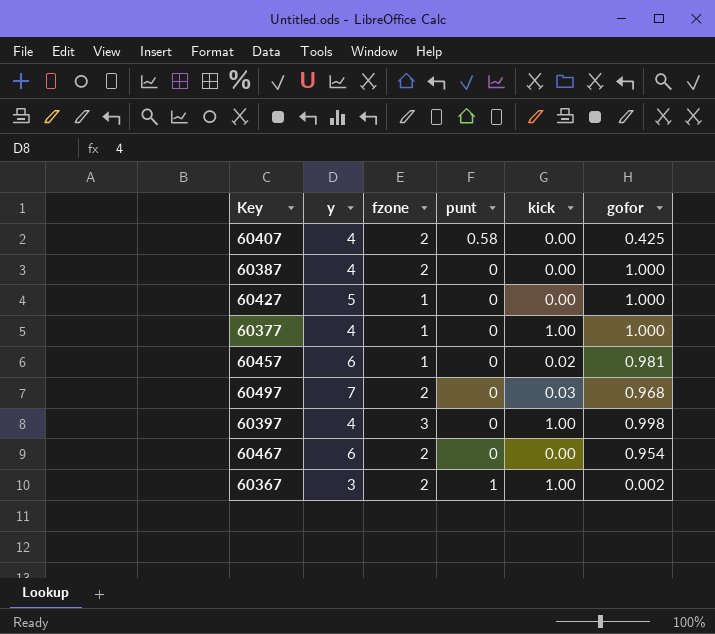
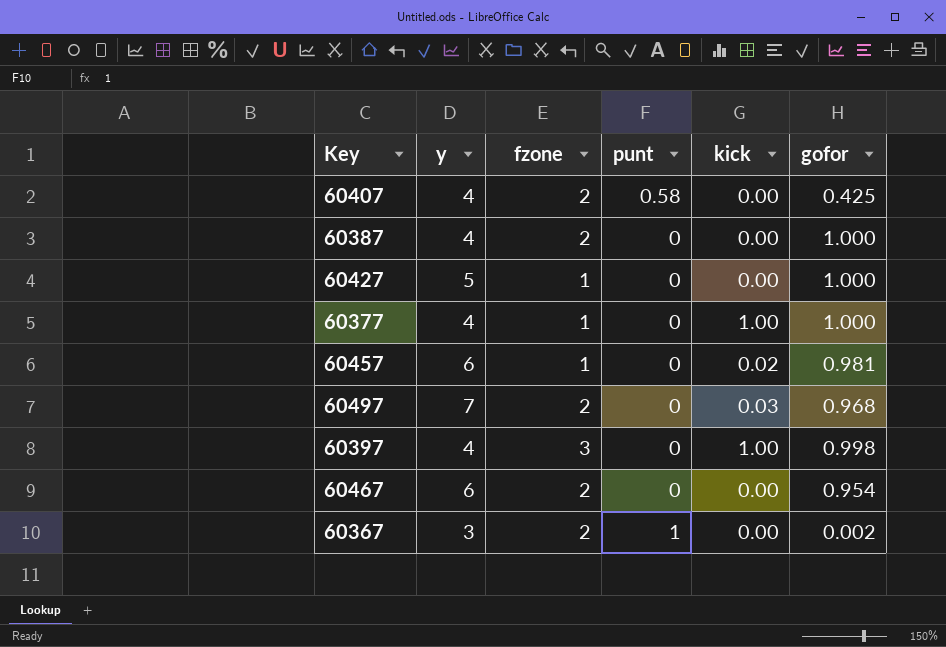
60367 | kick: 1.00 -> 0.00

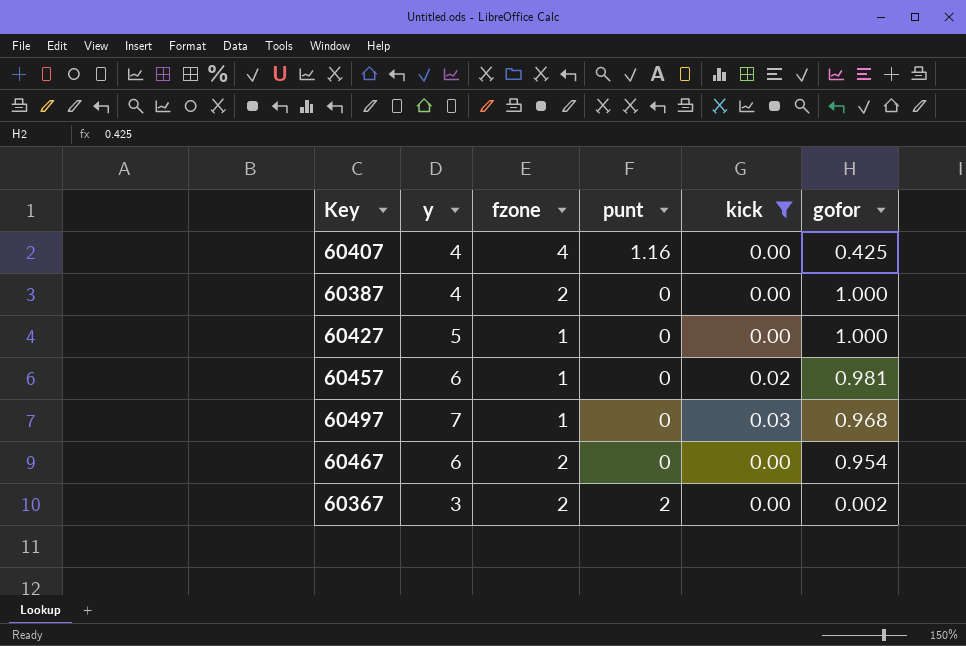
filter: none -> kick != 1.00
60407 | fzone: 2 -> 4
60407 | punt: 0.58 -> 1.16
60497 | fzone: 2 -> 1
60367 | punt: 1 -> 2

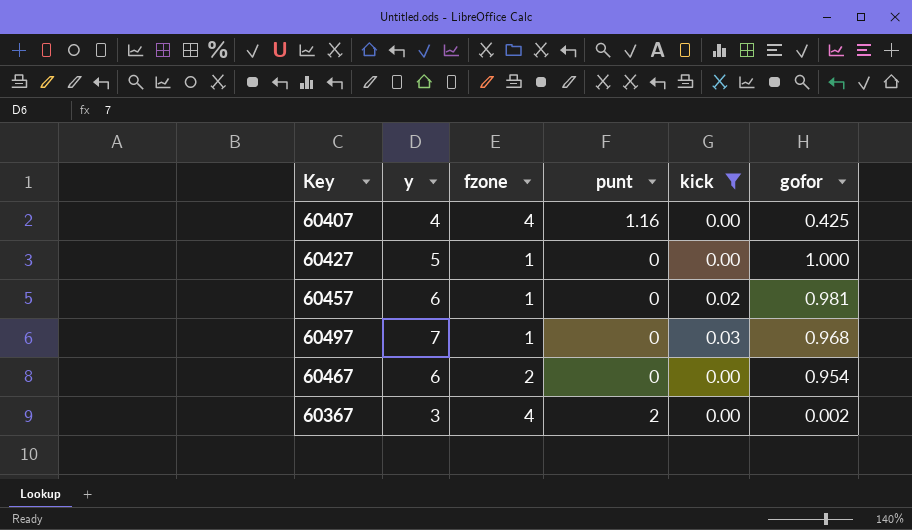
row 60387: 4 | 2 | 0 | 0.00 | 1.000 -> none
60367 | fzone: 2 -> 4

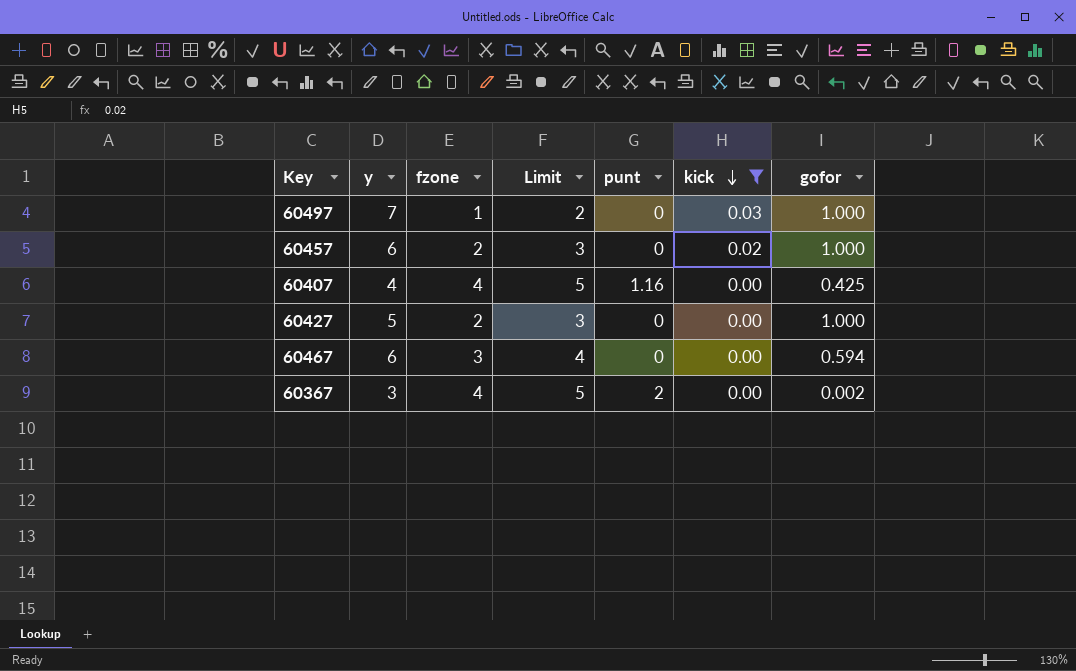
row order: none -> kick descending
column Limit | formula: none -> [fzone] + 1
60497 | gofor: 0.968 -> 1.000
60457 | fzone: 1 -> 2
60457 | gofor: 0.981 -> 1.000
60427 | fzone: 1 -> 2
60467 | fzone: 2 -> 3
60467 | gofor: 0.954 -> 0.594

